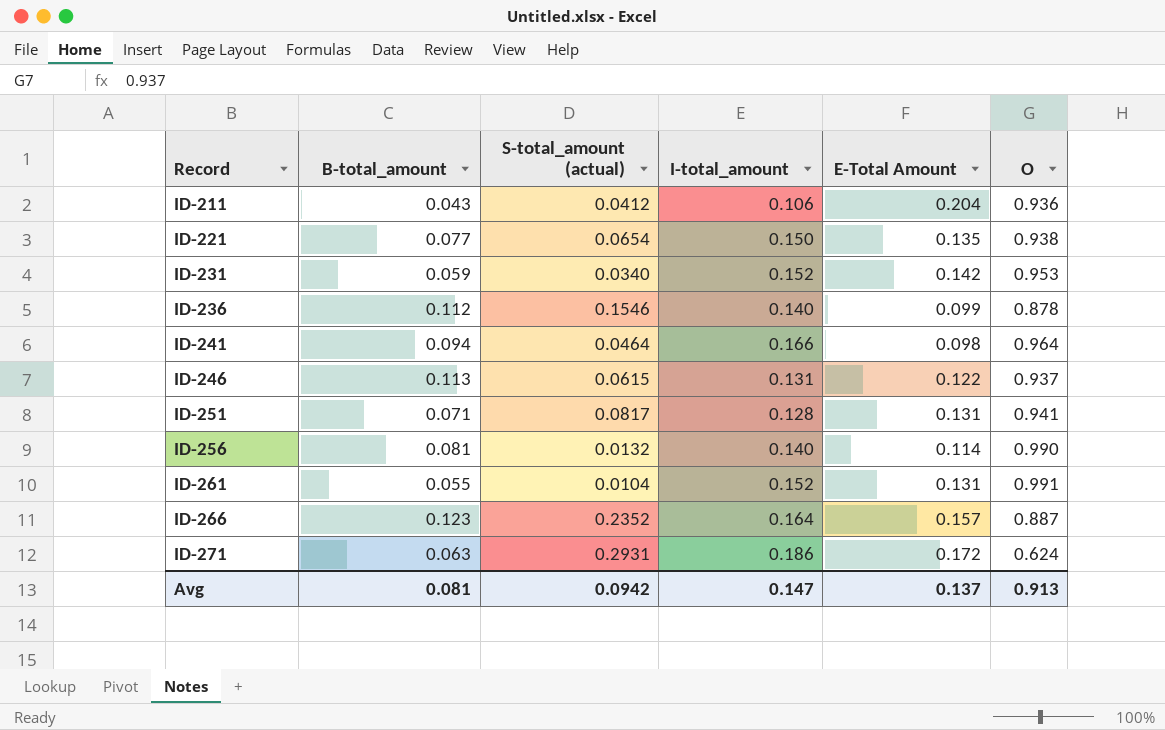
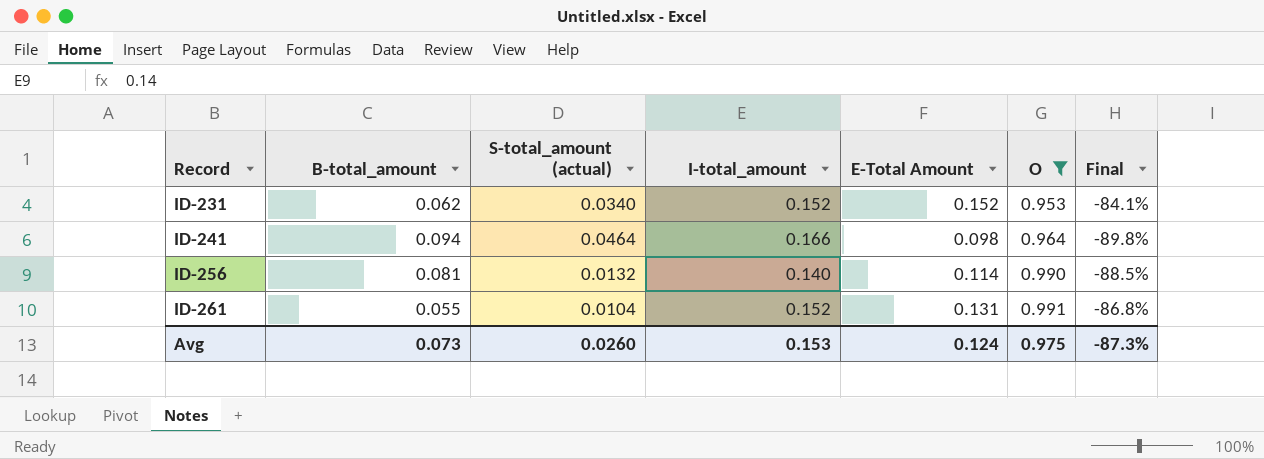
filter: none -> O >= 0.953
column Final | formula: none -> ([E-Total Amount] - [O]) / [O]
ID-231 | B-total_amount: 0.059 -> 0.062
ID-231 | E-Total Amount: 0.142 -> 0.152
Avg | B-total_amount: 0.081 -> 0.073
Avg | S-total_amount (actual): 0.0942 -> 0.0260
Avg | I-total_amount: 0.147 -> 0.153
Avg | E-Total Amount: 0.137 -> 0.124
Avg | O: 0.913 -> 0.975

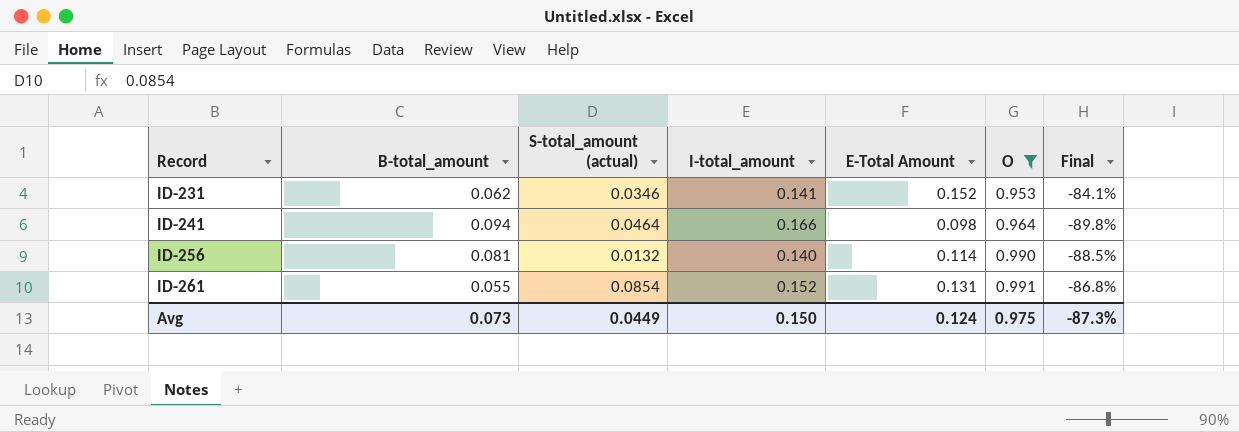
ID-231 | S-total_amount (actual): 0.0340 -> 0.0346
ID-231 | I-total_amount: 0.152 -> 0.141
ID-261 | S-total_amount (actual): 0.0104 -> 0.0854
Avg | S-total_amount (actual): 0.0260 -> 0.0449
Avg | I-total_amount: 0.153 -> 0.150

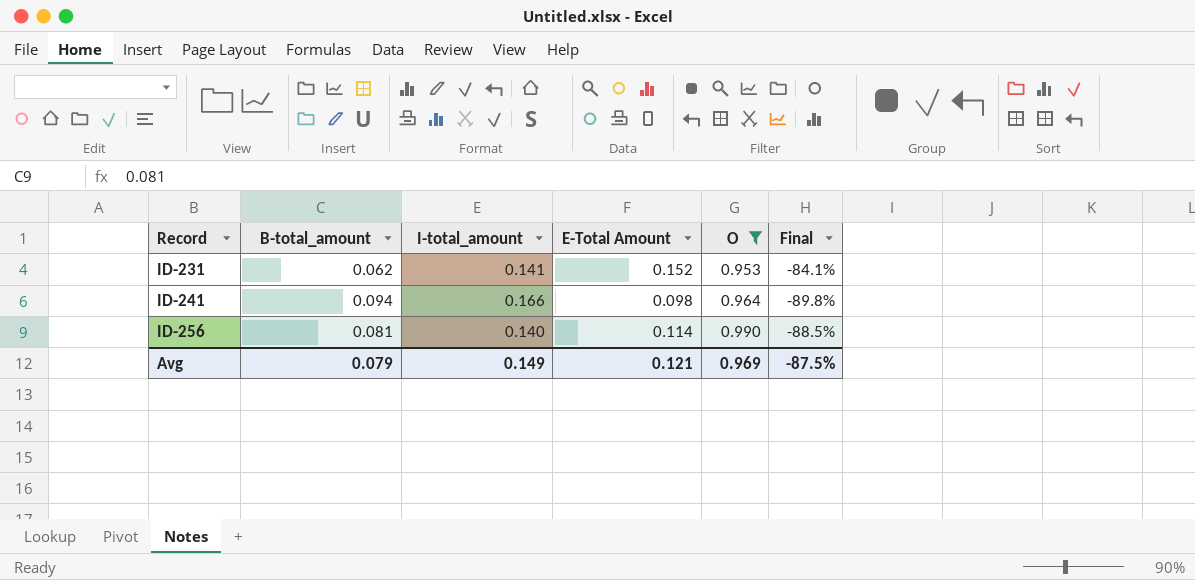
column S-total_amount (actual) | position: 3 -> none
row ID-261: 0.055 | 0.0854 | 0.152 | 0.131 | 0.991 | -86.8% -> none
Avg | B-total_amount: 0.073 -> 0.079
Avg | I-total_amount: 0.150 -> 0.149
Avg | E-Total Amount: 0.124 -> 0.121
Avg | O: 0.975 -> 0.969
Avg | Final: -87.3% -> -87.5%

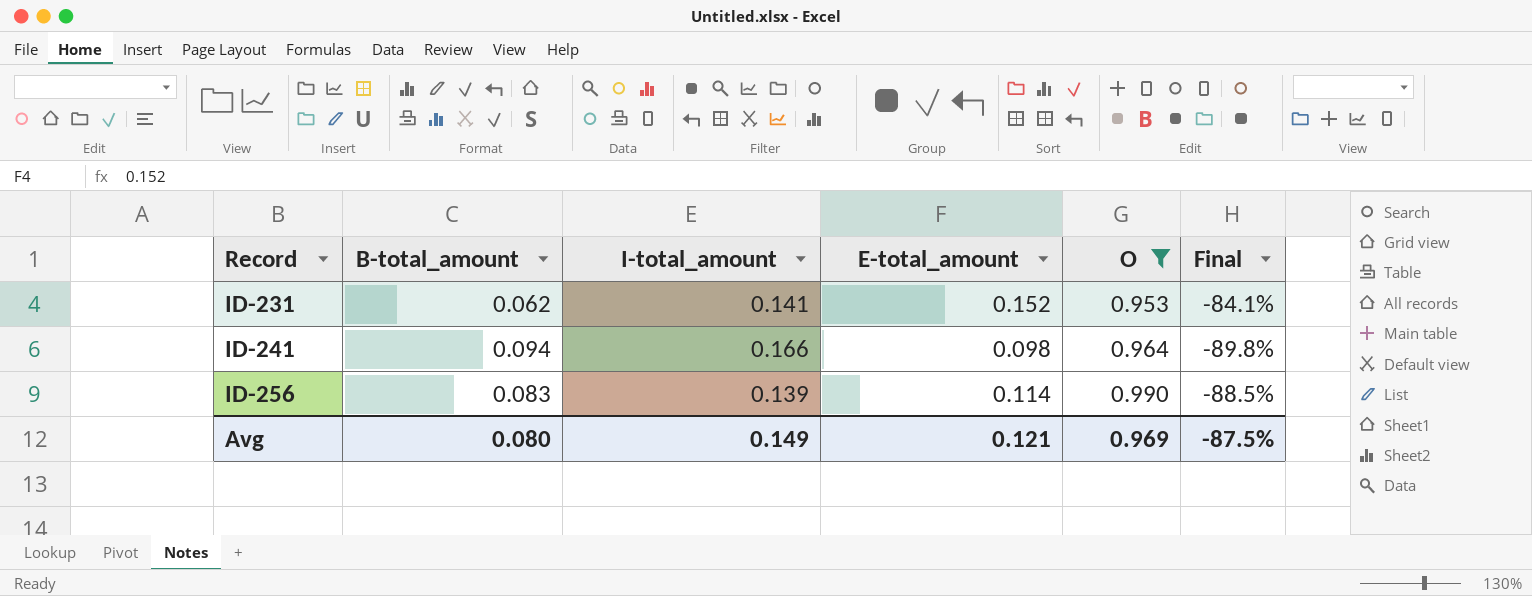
column name: E-Total Amount -> E-total_amount
ID-256 | B-total_amount: 0.081 -> 0.083
ID-256 | I-total_amount: 0.140 -> 0.139
Avg | B-total_amount: 0.079 -> 0.080

